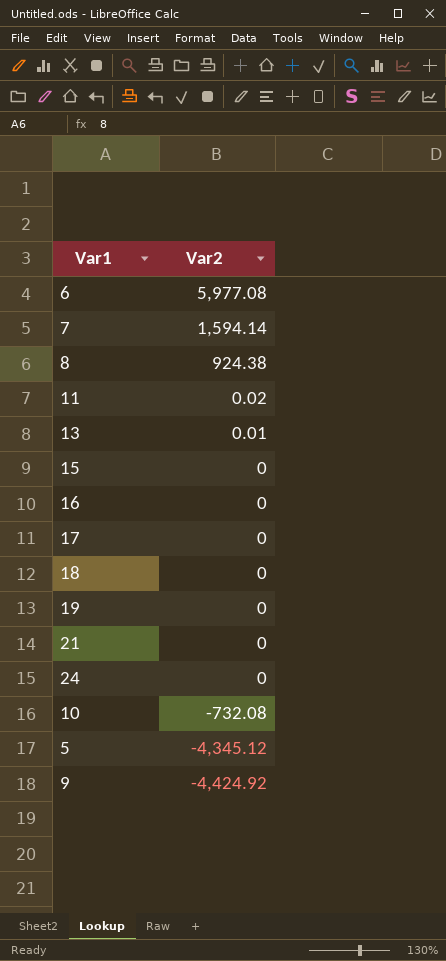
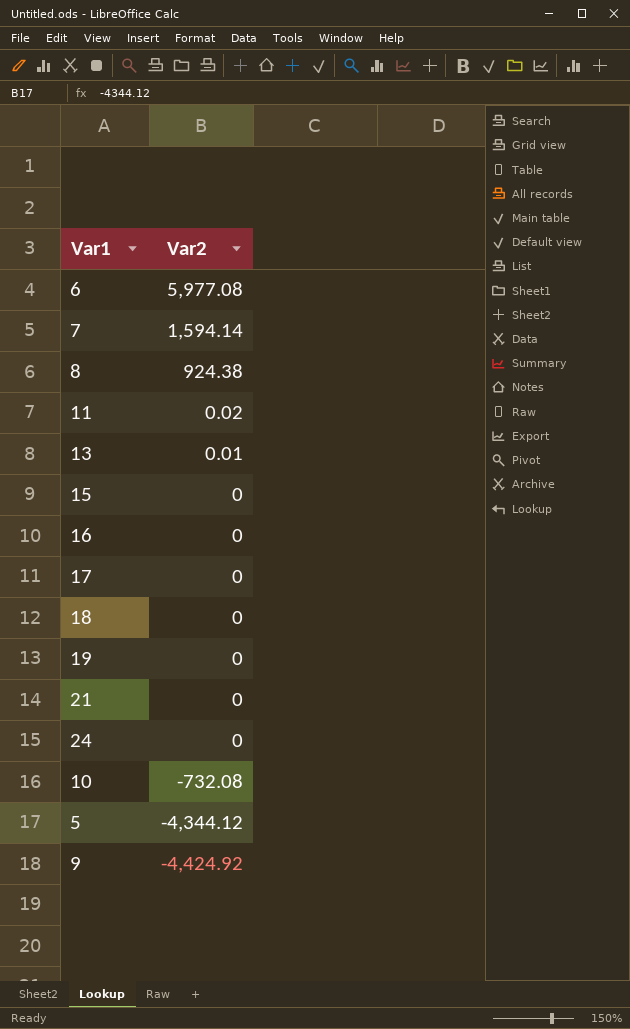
5 | Var2: -4,345.12 -> -4,344.12

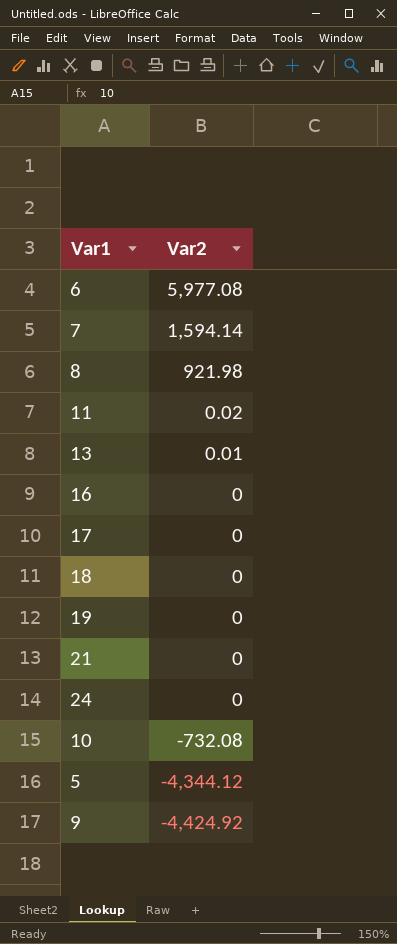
row 15: 0 -> none
8 | Var2: 924.38 -> 921.98

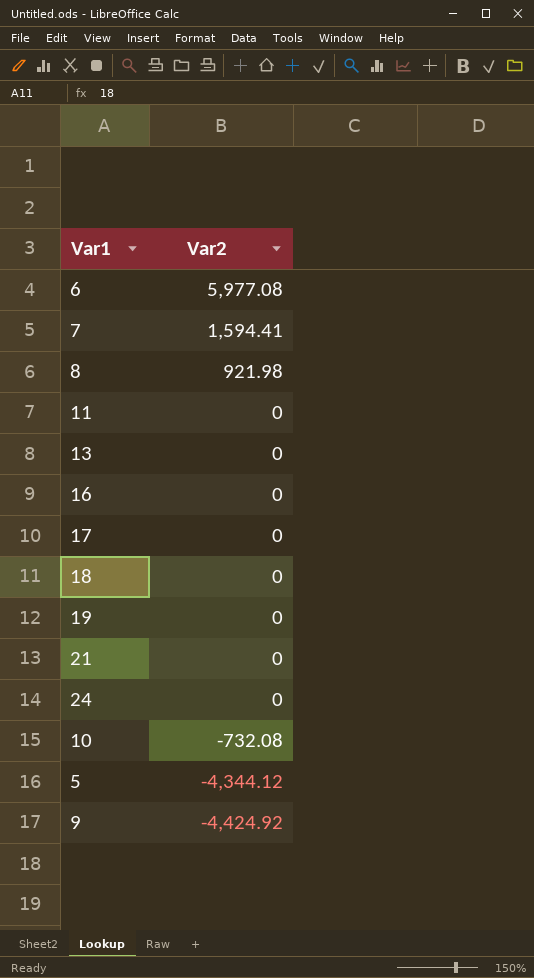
7 | Var2: 1,594.14 -> 1,594.41
11 | Var2: 0.02 -> 0
13 | Var2: 0.01 -> 0

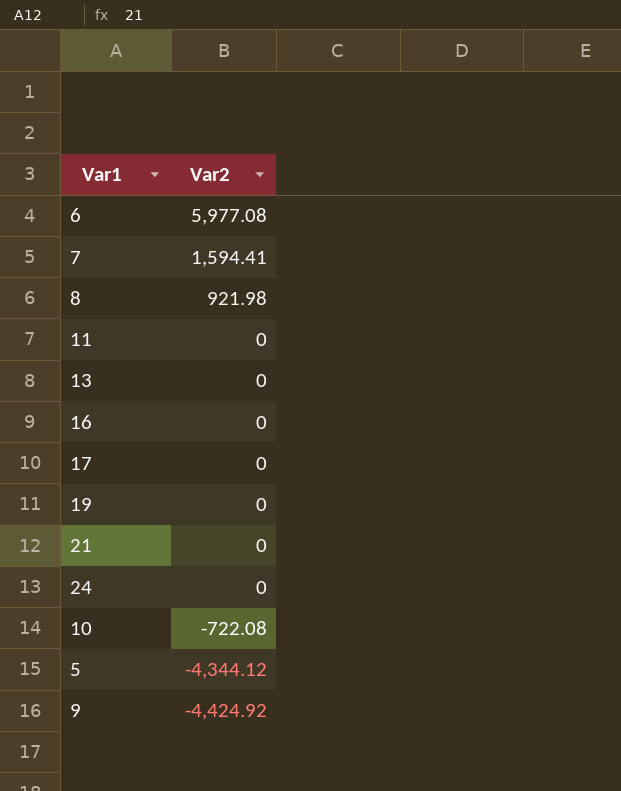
row 18: 0 -> none
10 | Var2: -732.08 -> -722.08

